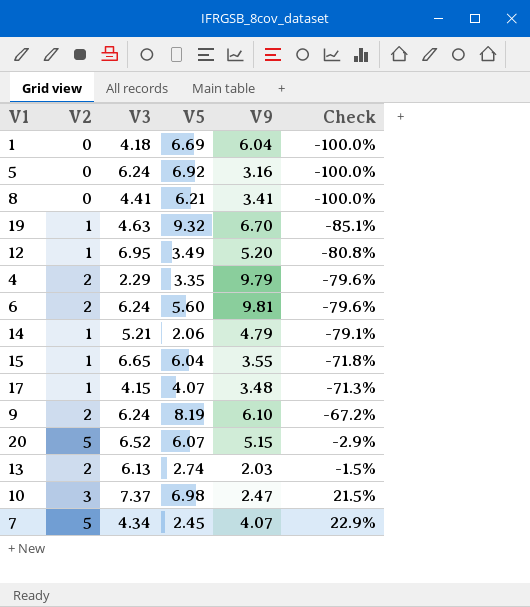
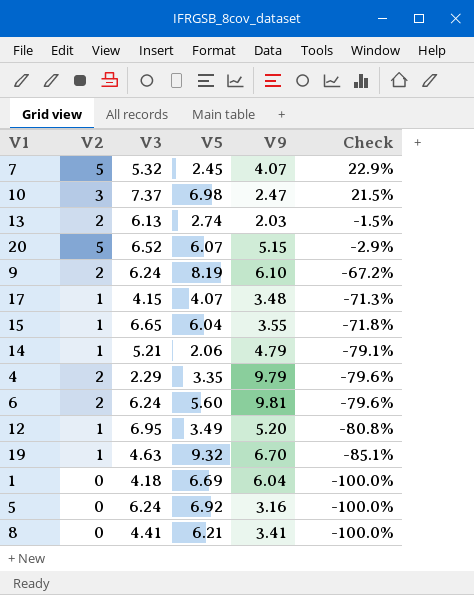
row order: Check ascending -> Check descending
7 | V3: 4.34 -> 5.32

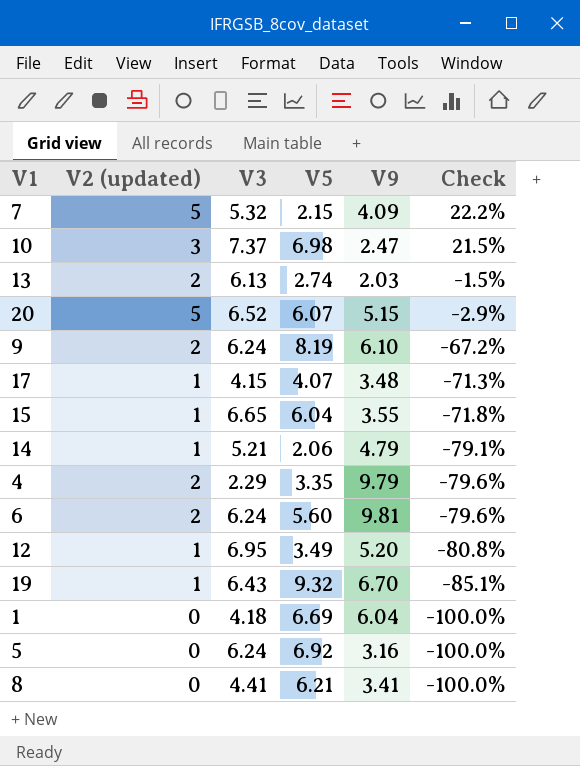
column name: V2 -> V2 (updated)
7 | V5: 2.45 -> 2.15
7 | V9: 4.07 -> 4.09
7 | Check: 22.9% -> 22.2%
19 | V3: 4.63 -> 6.43

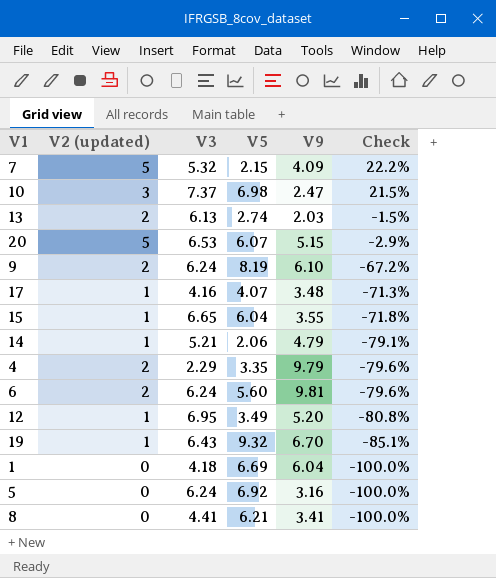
20 | V3: 6.52 -> 6.53
17 | V3: 4.15 -> 4.16

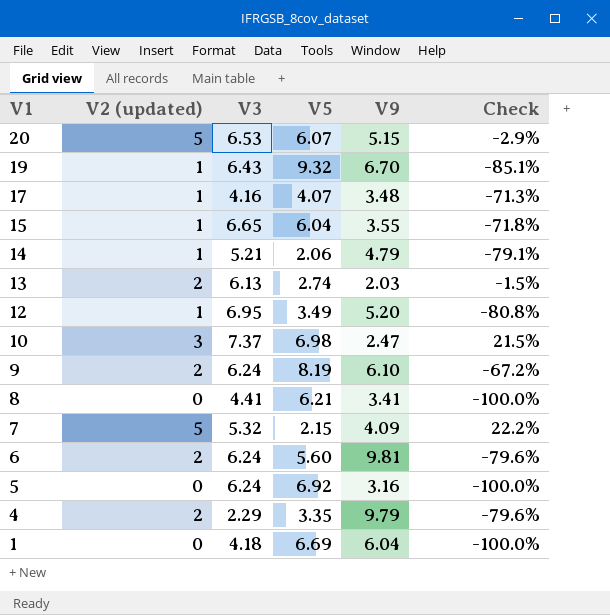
row order: Check descending -> V1 descending

